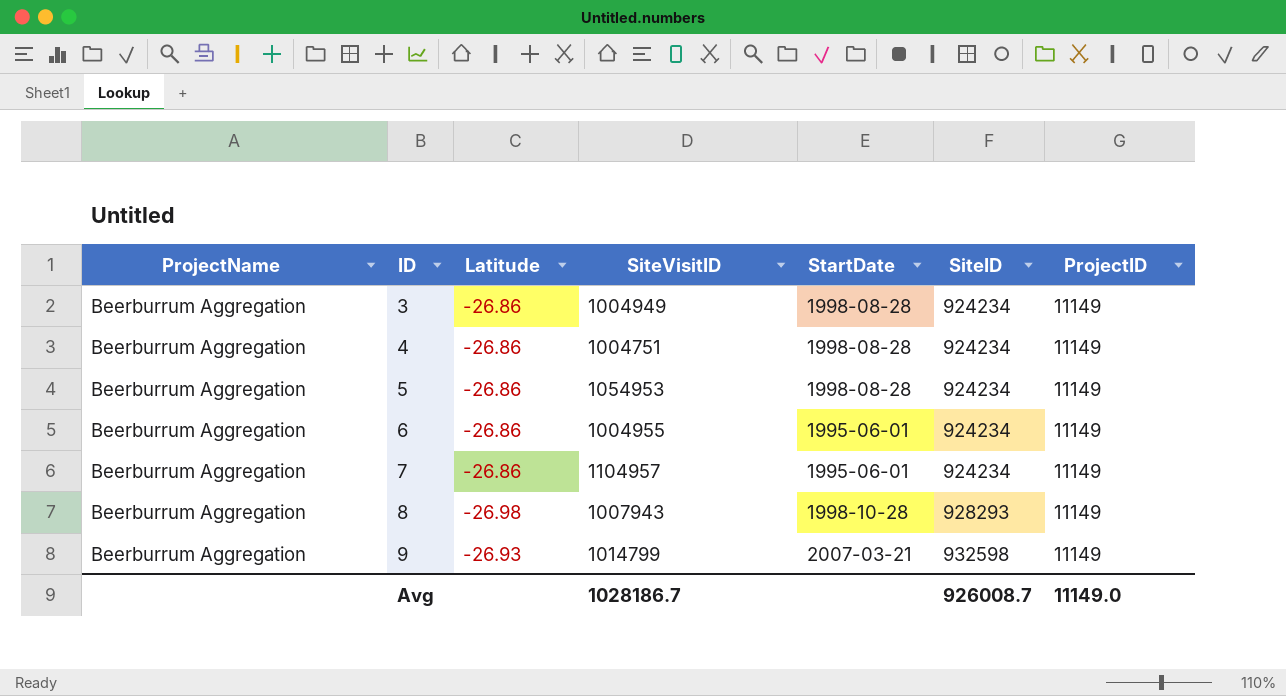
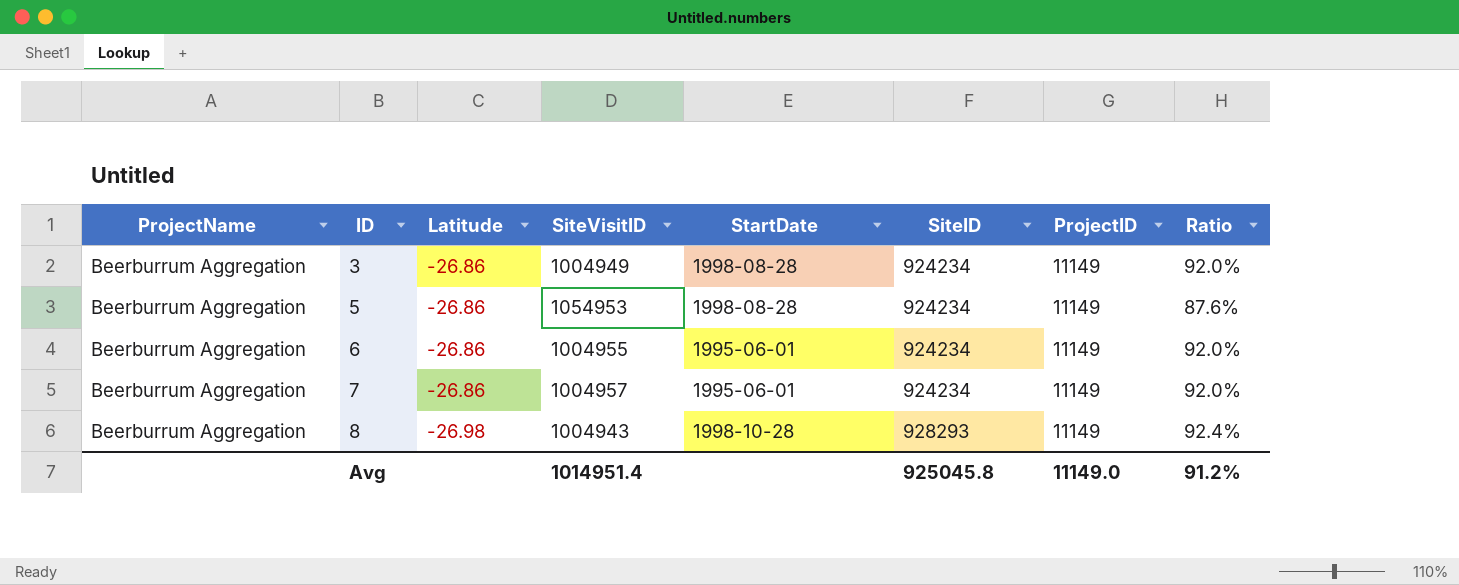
column Ratio | formula: none -> [SiteID] / [SiteVisitID]
row 4: Beerburrum Aggregation | -26.86 | 1004751 | 1998-08-28 | 924234 | 11149 -> none
row 9: Beerburrum Aggregation | -26.93 | 1014799 | 2007-03-21 | 932598 | 11149 -> none
7 | SiteVisitID: 1104957 -> 1004957
8 | SiteVisitID: 1007943 -> 1004943
Avg | SiteVisitID: 1028186.7 -> 1014951.4
Avg | SiteID: 926008.7 -> 925045.8

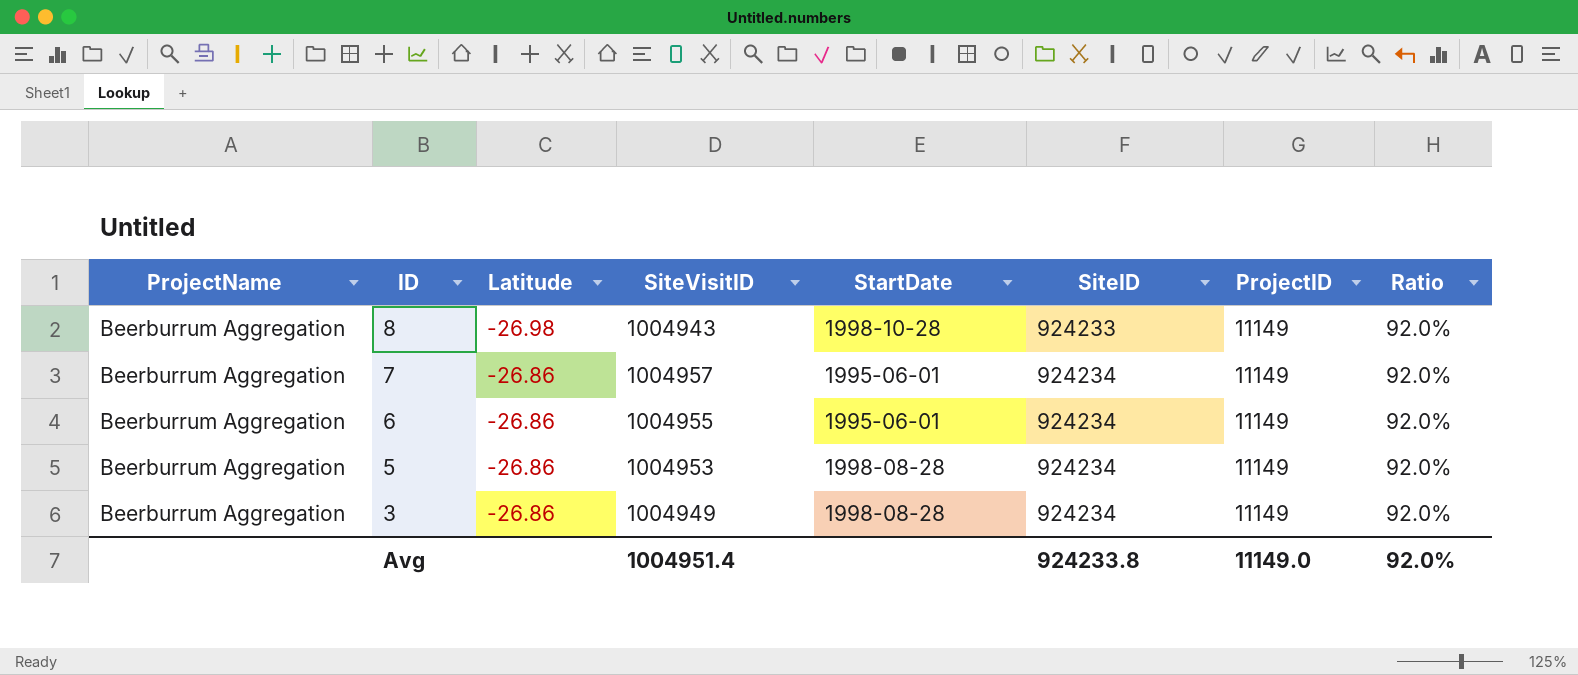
row order: ID ascending -> ID descending
8 | SiteID: 928293 -> 924233
8 | Ratio: 92.4% -> 92.0%
5 | SiteVisitID: 1054953 -> 1004953
5 | Ratio: 87.6% -> 92.0%
Avg | SiteVisitID: 1014951.4 -> 1004951.4
Avg | SiteID: 925045.8 -> 924233.8
Avg | Ratio: 91.2% -> 92.0%

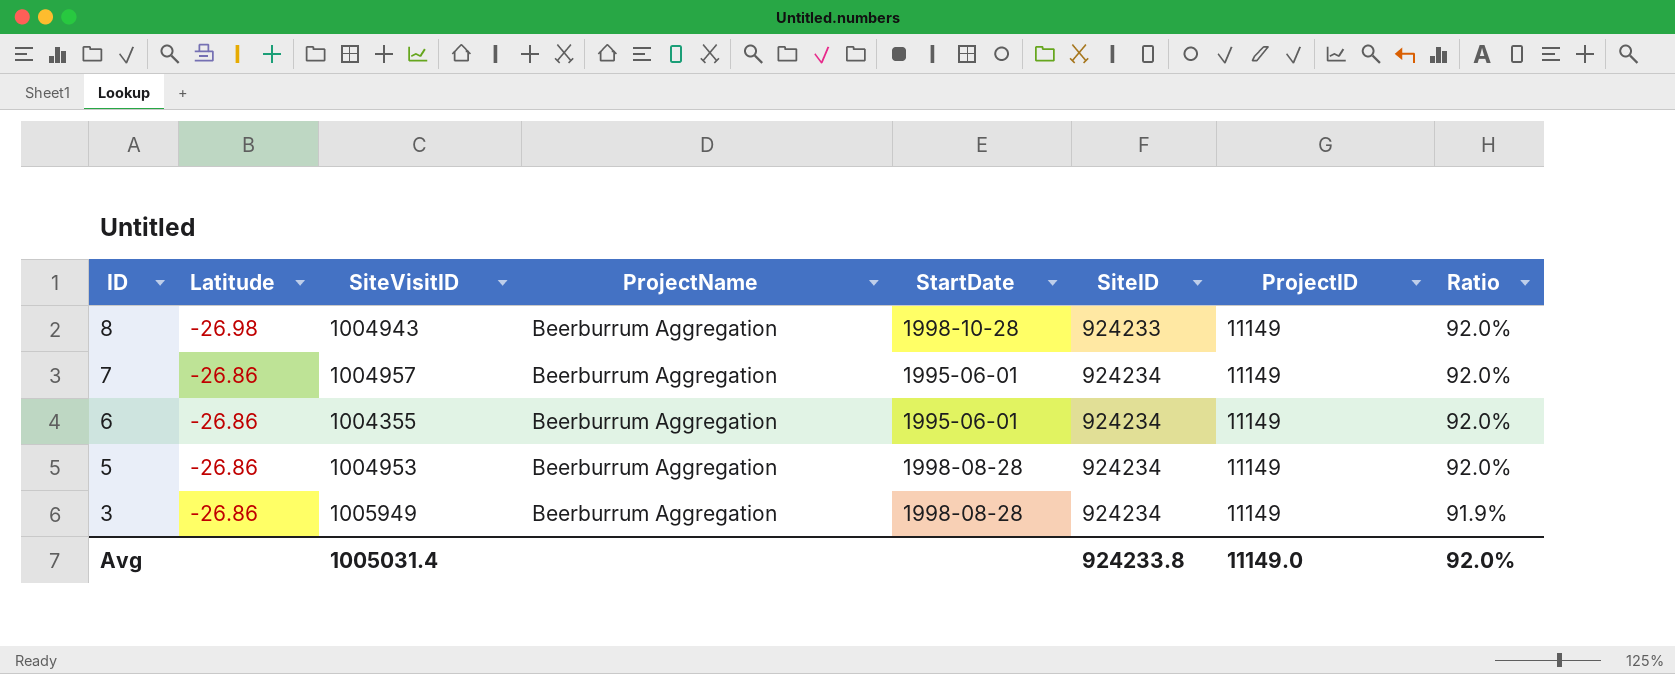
column ProjectName | position: 1 -> 4
6 | SiteVisitID: 1004955 -> 1004355
3 | SiteVisitID: 1004949 -> 1005949
3 | Ratio: 92.0% -> 91.9%
Avg | SiteVisitID: 1004951.4 -> 1005031.4

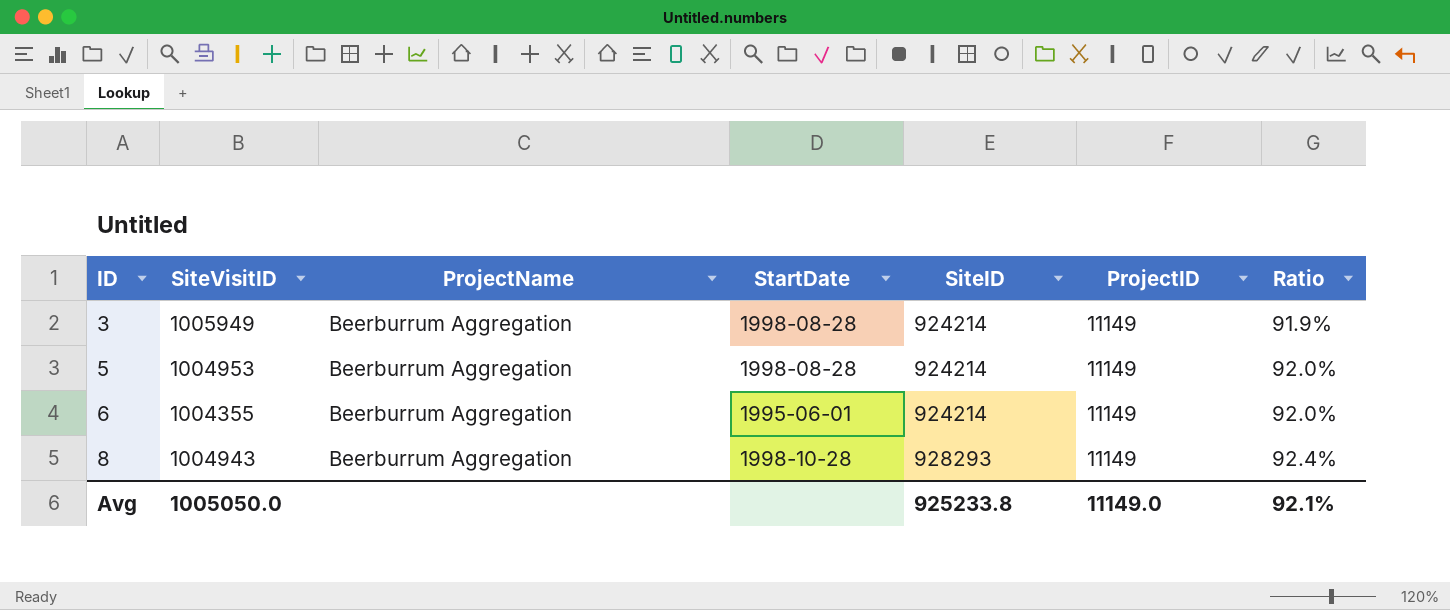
row order: ID descending -> ID ascending
column Latitude | position: 2 -> none
row 7: -26.86 | 1004957 | Beerburrum Aggregation | 1995-06-01 | 924234 | 11149 | 92.0% -> none
3 | SiteID: 924234 -> 924214
5 | SiteID: 924234 -> 924214
6 | SiteID: 924234 -> 924214
8 | SiteID: 924233 -> 928293
8 | Ratio: 92.0% -> 92.4%
Avg | SiteVisitID: 1005031.4 -> 1005050.0
Avg | SiteID: 924233.8 -> 925233.8
Avg | Ratio: 92.0% -> 92.1%

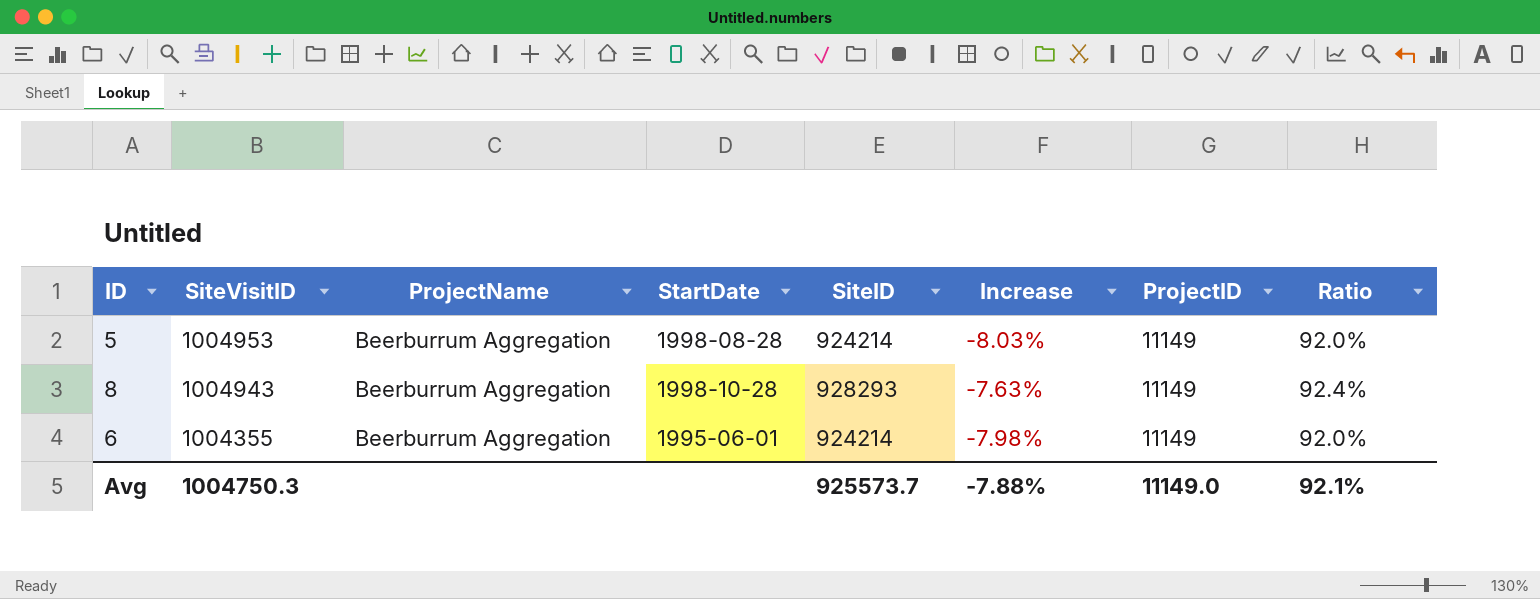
row order: ID ascending -> SiteVisitID descending
column Increase | formula: none -> ([SiteID] - [SiteVisitID]) / [SiteVisitID]
row 3: 1005949 | Beerburrum Aggregation | 1998-08-28 | 924214 | 11149 | 91.9% -> none
Avg | SiteVisitID: 1005050.0 -> 1004750.3
Avg | SiteID: 925233.8 -> 925573.7

